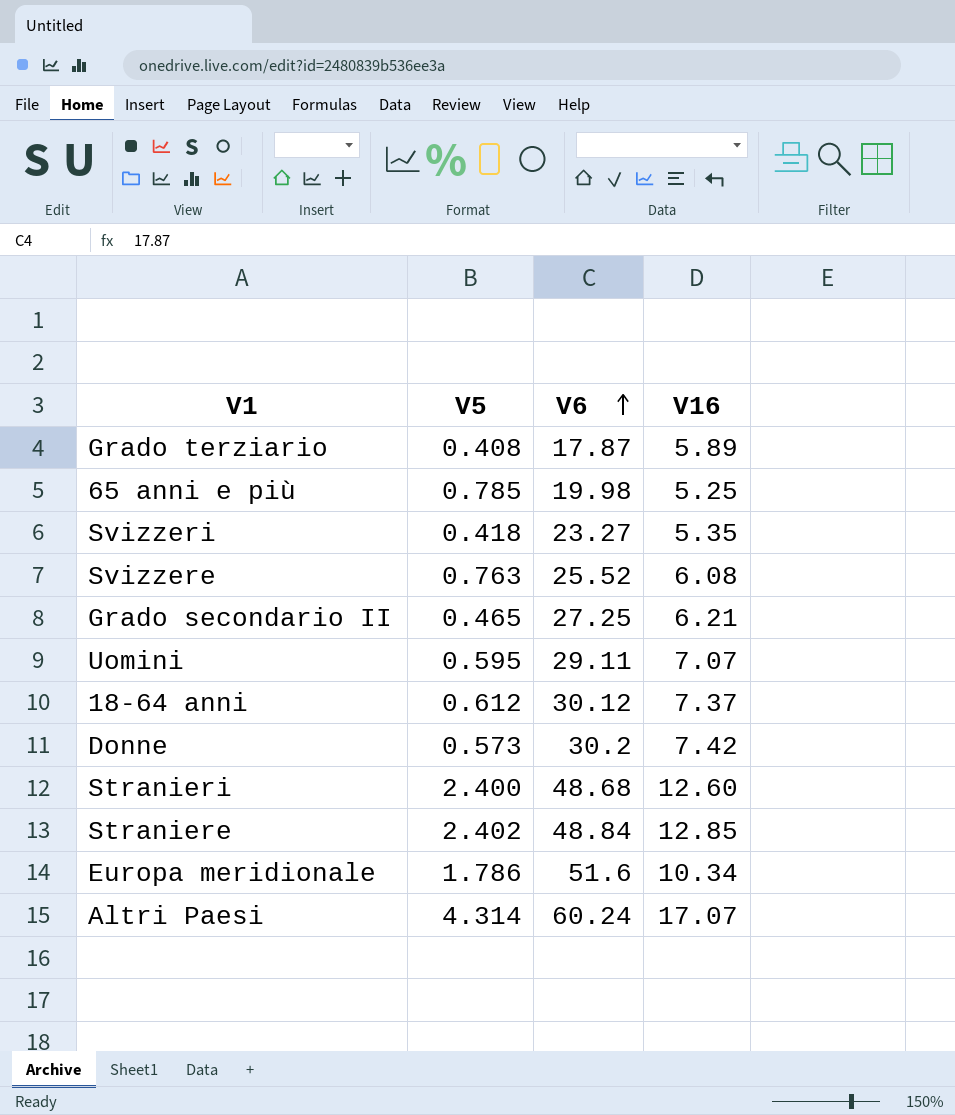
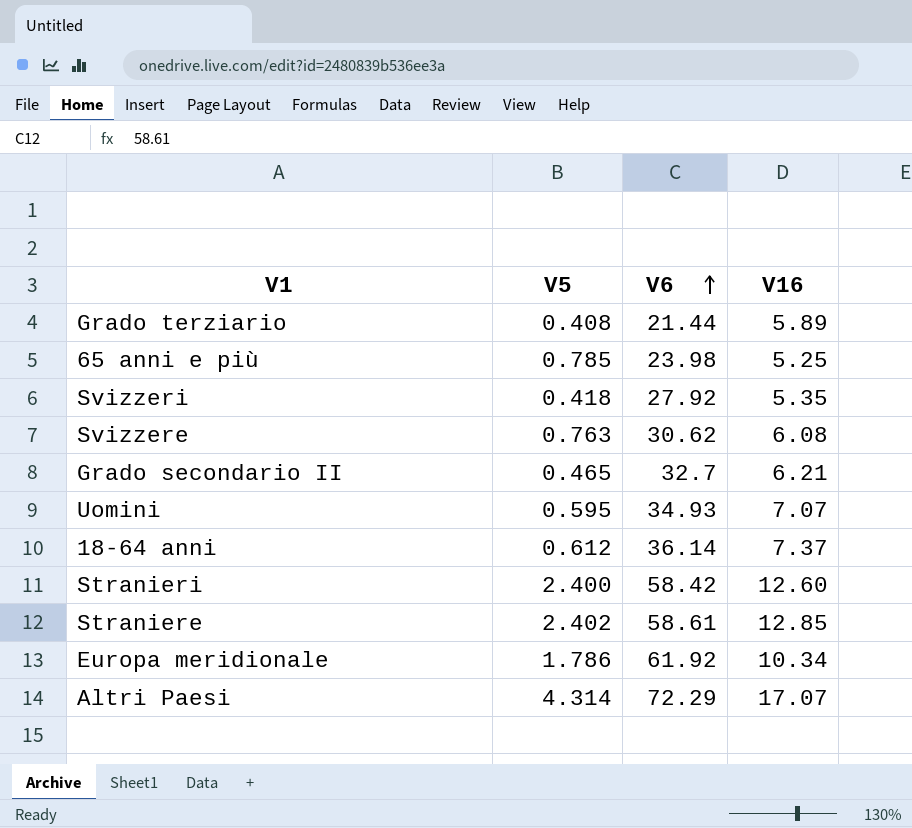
row Donne: 0.573 | 30.2 | 7.42 -> none
Grado terziario | V6: 17.87 -> 21.44
65 anni e più | V6: 19.98 -> 23.98
Svizzeri | V6: 23.27 -> 27.92
Svizzere | V6: 25.52 -> 30.62
Grado secondario II | V6: 27.25 -> 32.7
Uomini | V6: 29.11 -> 34.93
18-64 anni | V6: 30.12 -> 36.14
Stranieri | V6: 48.68 -> 58.42
Straniere | V6: 48.84 -> 58.61
Europa meridionale | V6: 51.6 -> 61.92
Altri Paesi | V6: 60.24 -> 72.29

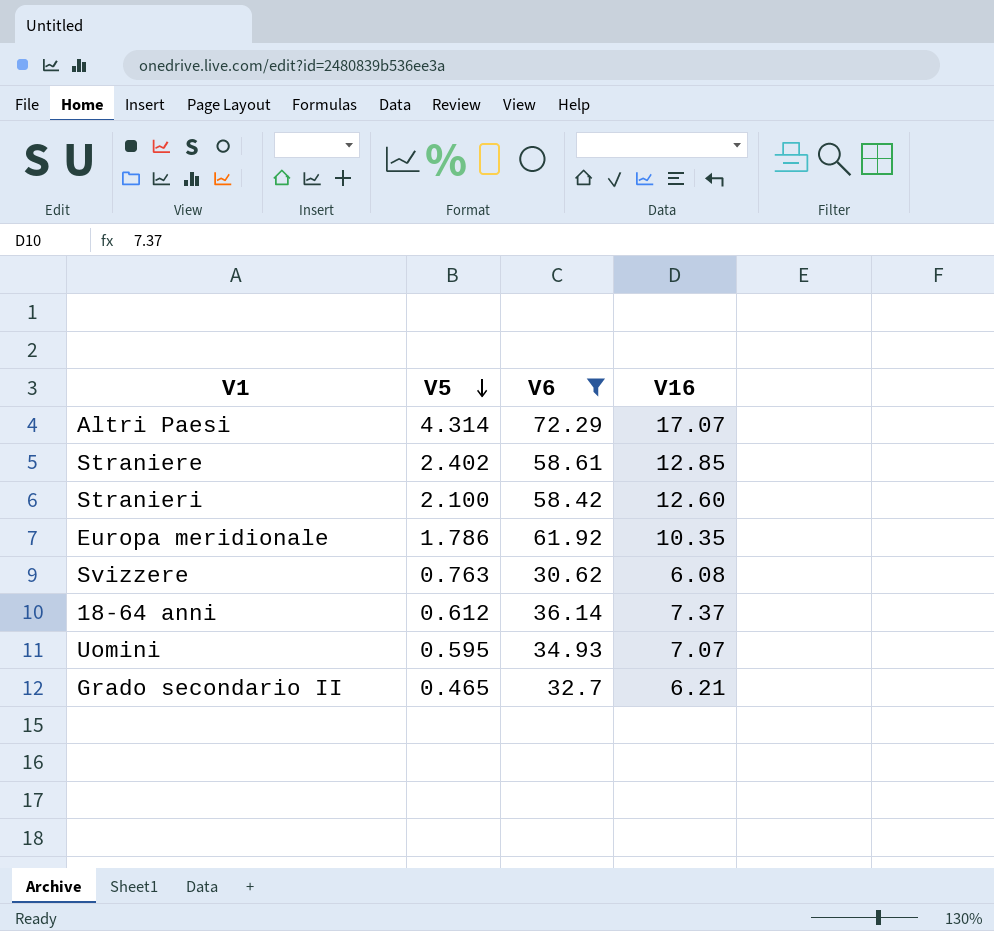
filter: none -> V6 >= 30.62
row order: V6 ascending -> V5 descending
Stranieri | V5: 2.400 -> 2.100
Europa meridionale | V16: 10.34 -> 10.35

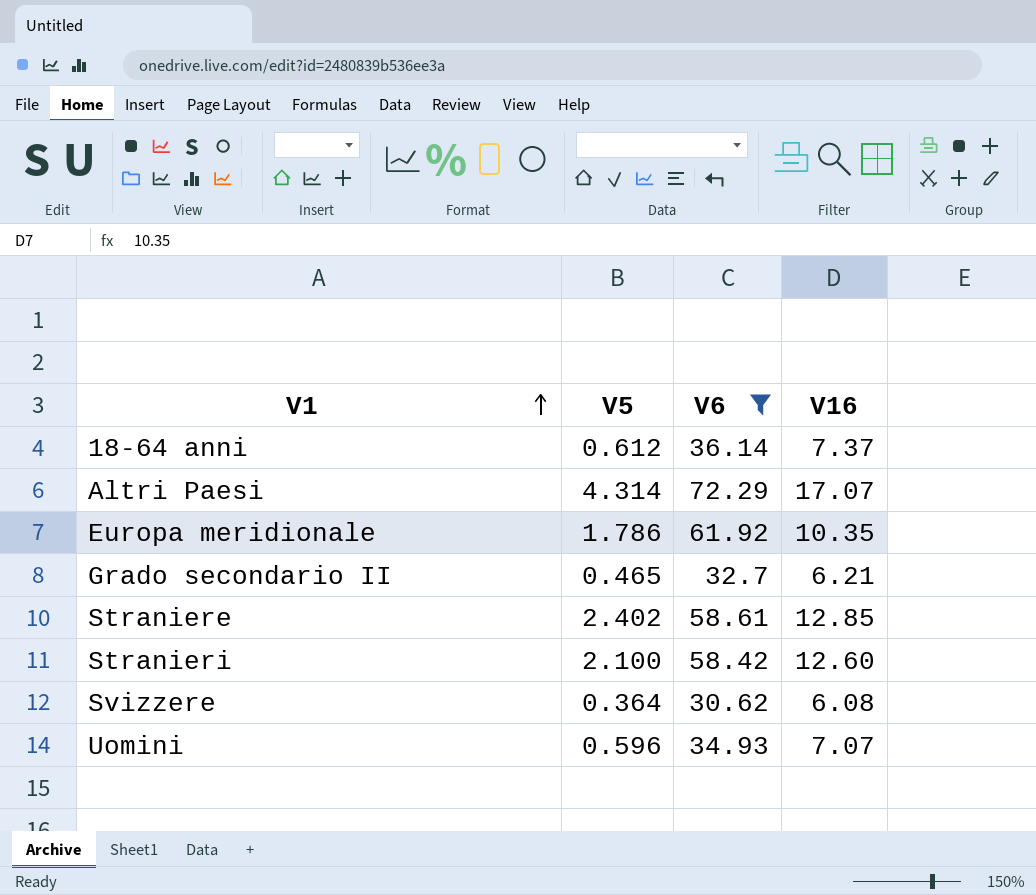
row order: V5 descending -> V1 ascending
Svizzere | V5: 0.763 -> 0.364
Uomini | V5: 0.595 -> 0.596

